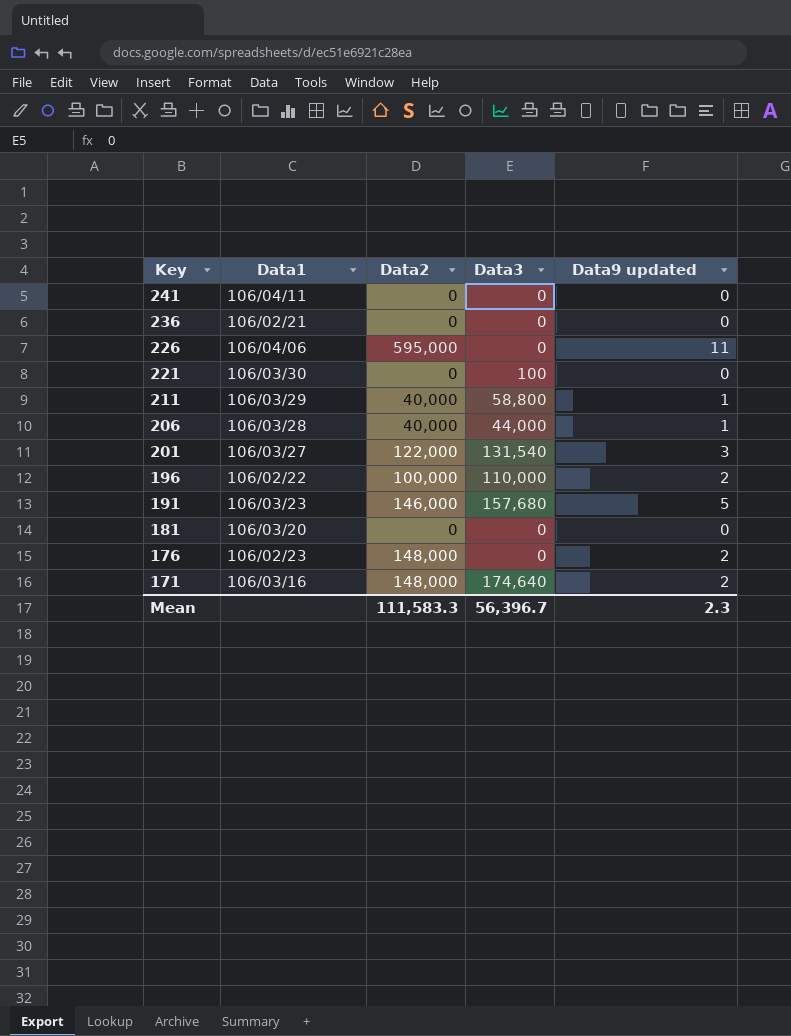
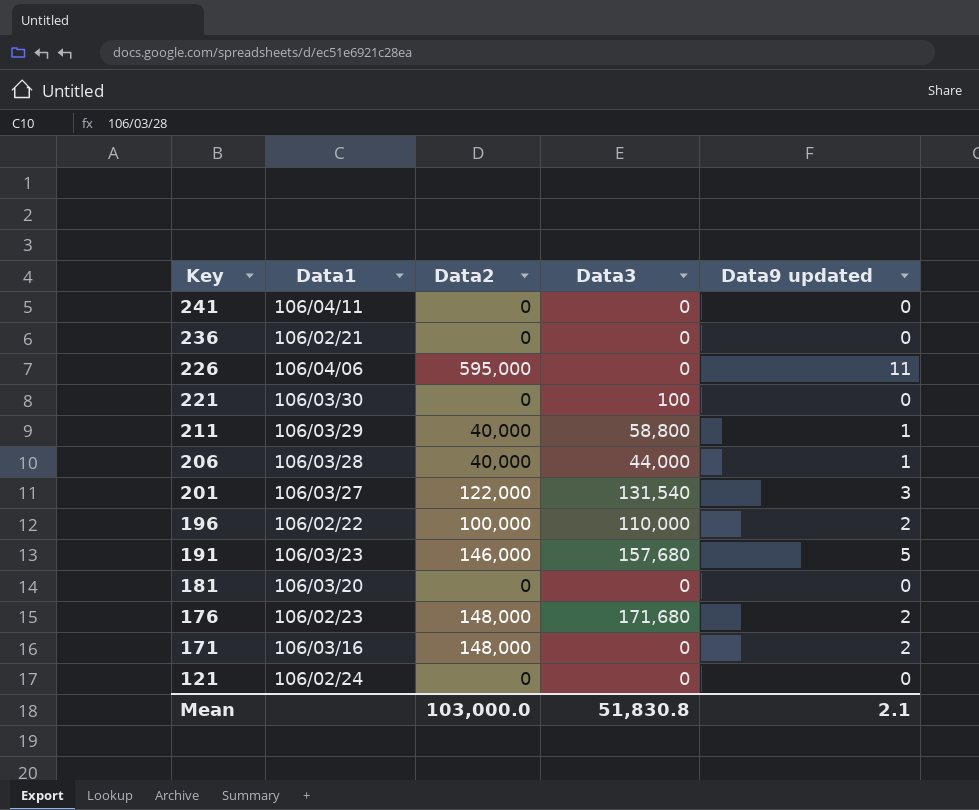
176 | Data3: 0 -> 171,680
171 | Data3: 174,640 -> 0
row 121: none -> 106/02/24 | 0 | 0 | 0
Mean | Data2: 111,583.3 -> 103,000.0
Mean | Data3: 56,396.7 -> 51,830.8
Mean | Data9 updated: 2.3 -> 2.1

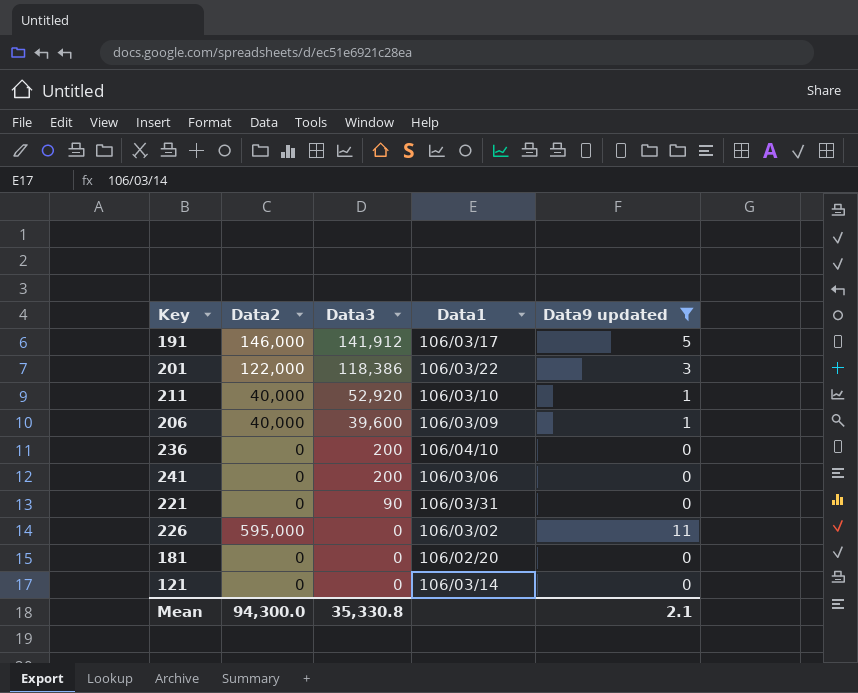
filter: none -> Data9 updated != 2
row order: Key descending -> Data3 descending
column Data1 | position: 2 -> 4
191 | Data3: 157,680 -> 141,912
191 | Data1: 106/03/23 -> 106/03/17
201 | Data3: 131,540 -> 118,386
201 | Data1: 106/03/27 -> 106/03/22
211 | Data3: 58,800 -> 52,920
211 | Data1: 106/03/29 -> 106/03/10
206 | Data3: 44,000 -> 39,600
206 | Data1: 106/03/28 -> 106/03/09
236 | Data3: 0 -> 200
236 | Data1: 106/02/21 -> 106/04/10
241 | Data3: 0 -> 200
241 | Data1: 106/04/11 -> 106/03/06
221 | Data3: 100 -> 90
221 | Data1: 106/03/30 -> 106/03/31
226 | Data1: 106/04/06 -> 106/03/02
181 | Data1: 106/03/20 -> 106/02/20
121 | Data1: 106/02/24 -> 106/03/14
Mean | Data2: 103,000.0 -> 94,300.0
Mean | Data3: 51,830.8 -> 35,330.8

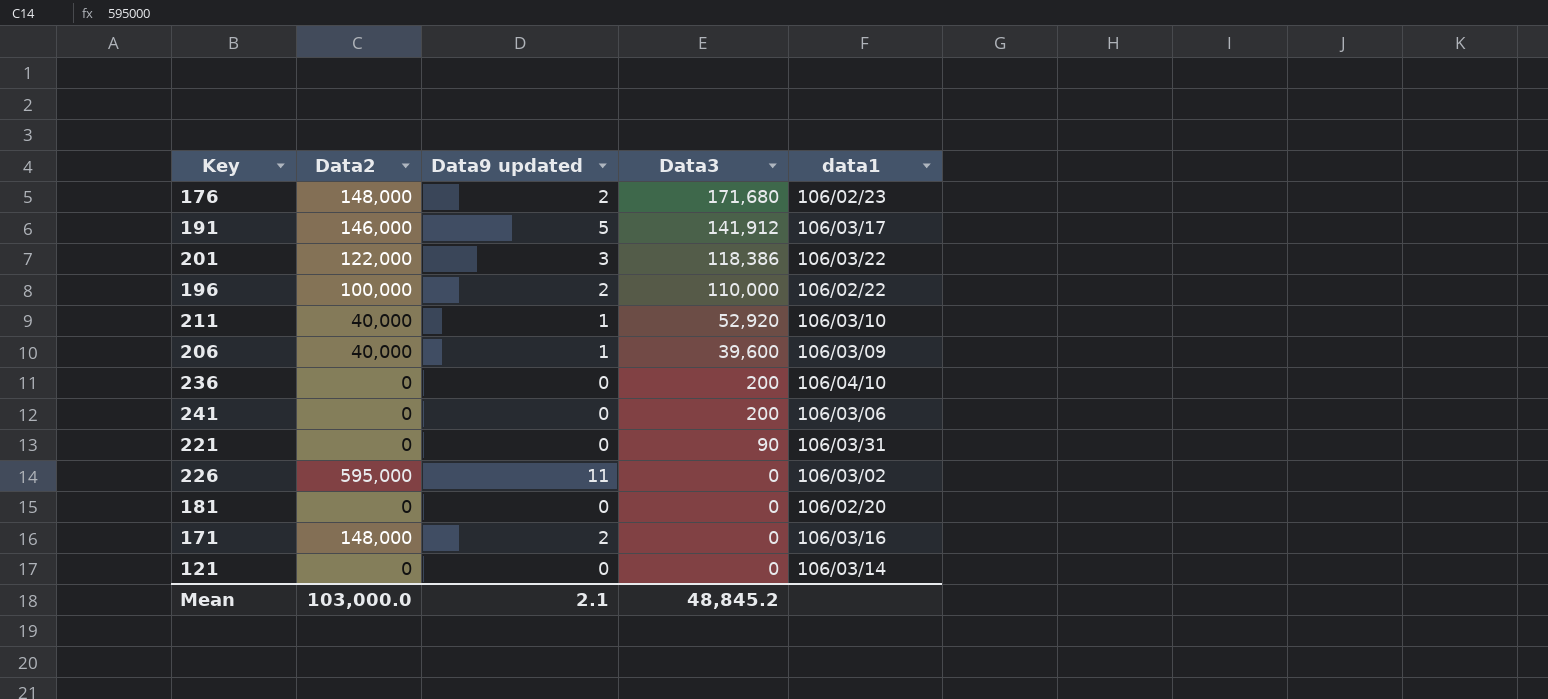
filter: Data9 updated != 2 -> none
column Data9 updated | position: 5 -> 3
column name: Data1 -> data1
Mean | Data2: 94,300.0 -> 103,000.0
Mean | Data3: 35,330.8 -> 48,845.2

